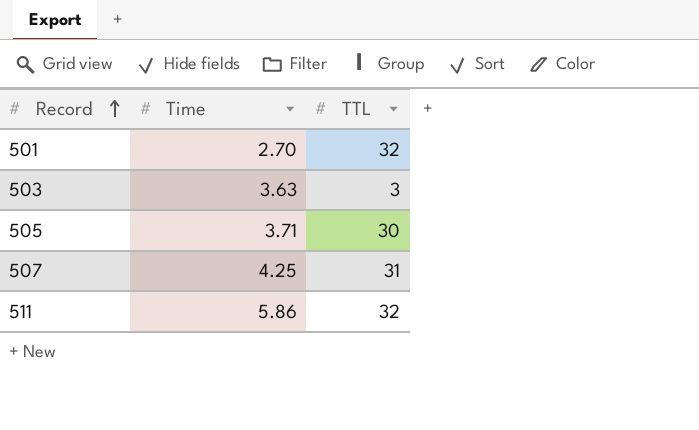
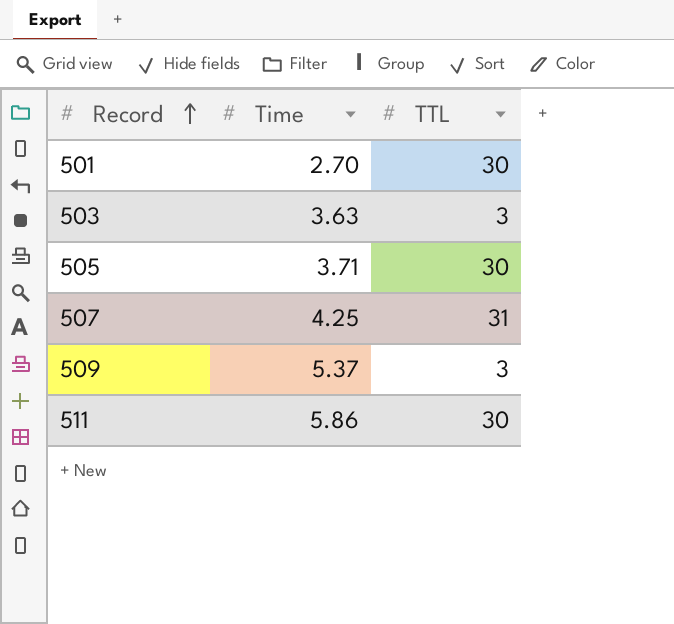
501 | TTL: 32 -> 30
row 509: none -> 5.37 | 3
511 | TTL: 32 -> 30

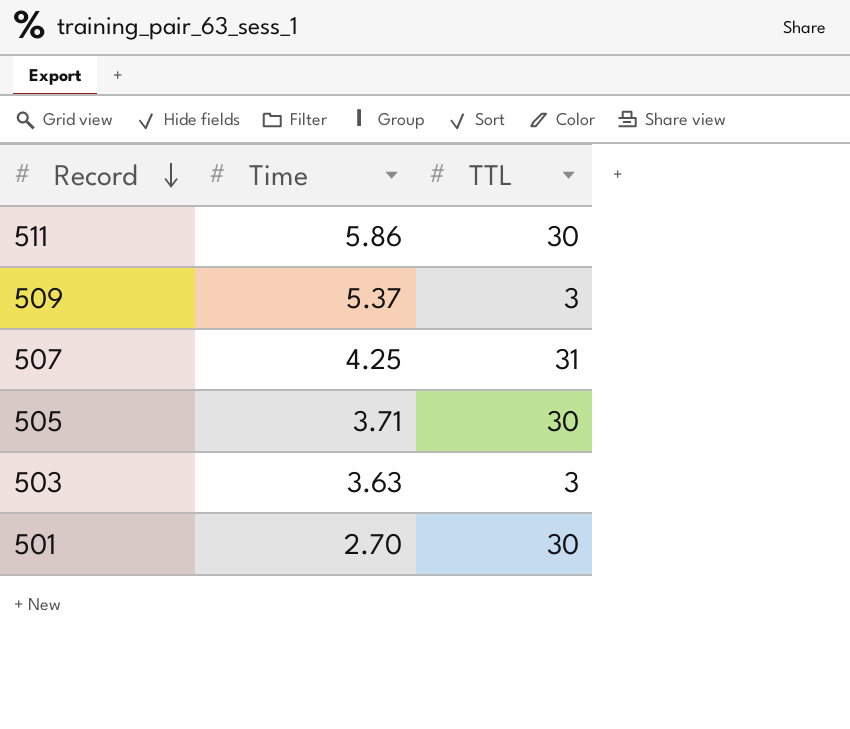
row order: Record ascending -> Record descending

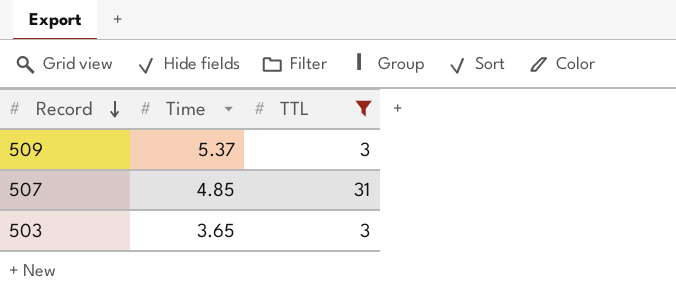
filter: none -> TTL != 30
507 | Time: 4.25 -> 4.85
503 | Time: 3.63 -> 3.65

